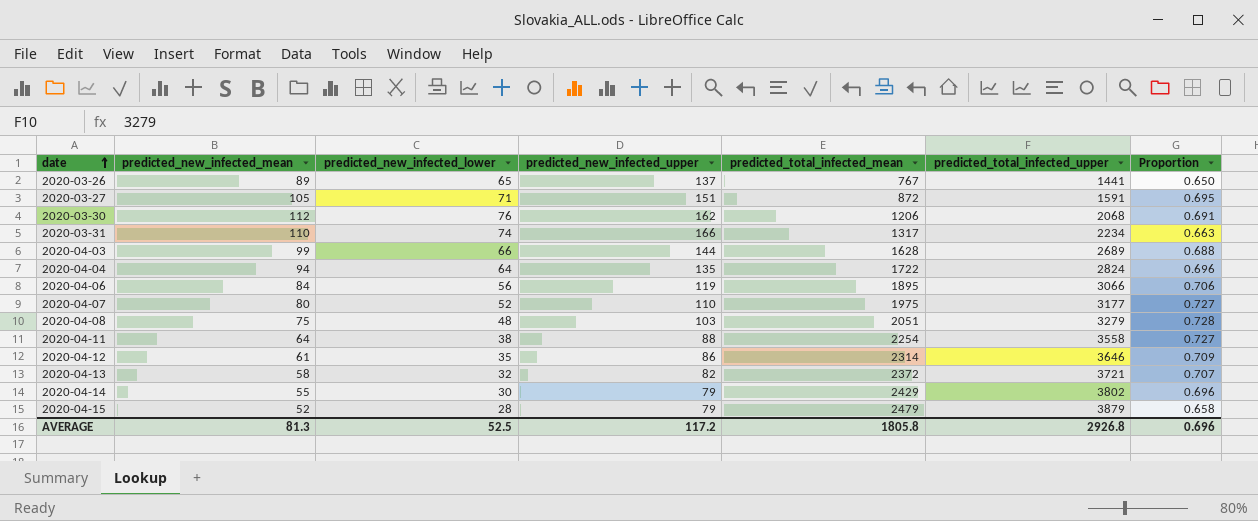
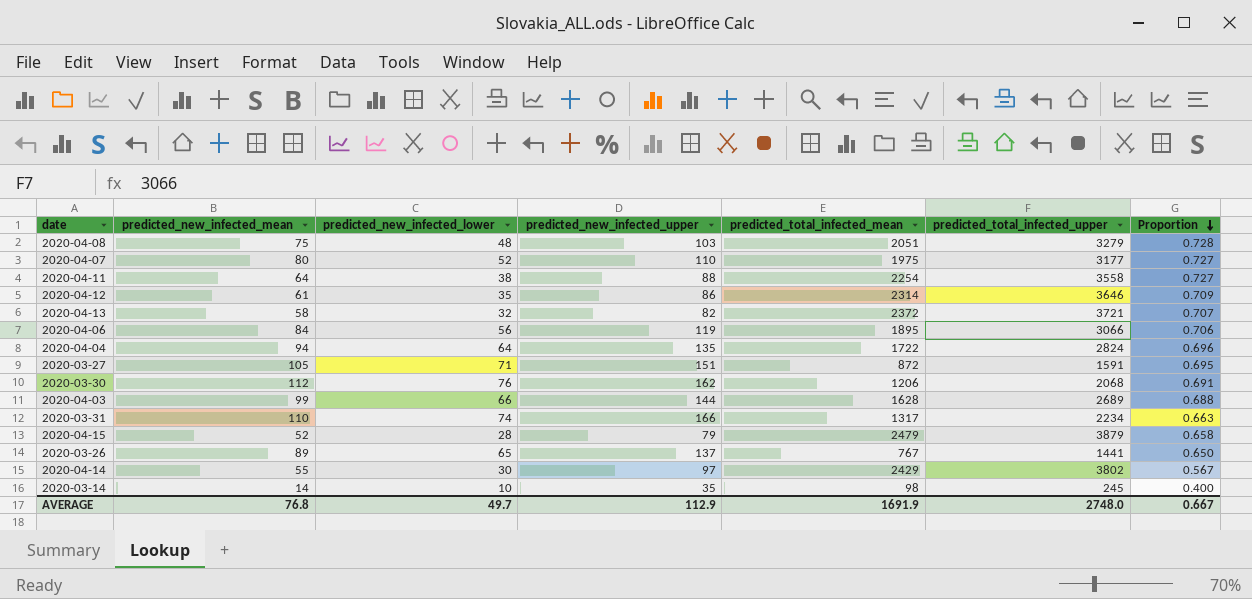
row order: date ascending -> Proportion descending
2020-04-14 | predicted_new_infected_upper: 79 -> 97
2020-04-14 | Proportion: 0.696 -> 0.567
row 2020-03-14: none -> 14 | 10 | 35 | 98 | 245 | 0.400
AVERAGE | predicted_new_infected_mean: 81.3 -> 76.8
AVERAGE | predicted_new_infected_lower: 52.5 -> 49.7
AVERAGE | predicted_new_infected_upper: 117.2 -> 112.9
AVERAGE | predicted_total_infected_mean: 1805.8 -> 1691.9
AVERAGE | predicted_total_infected_upper: 2926.8 -> 2748.0
AVERAGE | Proportion: 0.696 -> 0.667

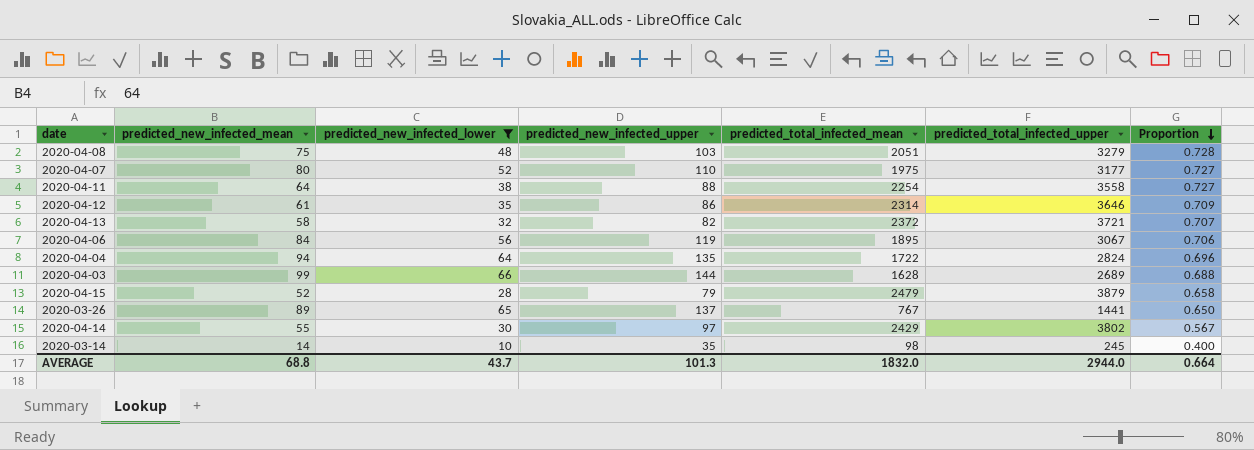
filter: none -> predicted_new_infected_lower <= 66
2020-04-06 | predicted_total_infected_upper: 3066 -> 3067
AVERAGE | predicted_new_infected_mean: 76.8 -> 68.8
AVERAGE | predicted_new_infected_lower: 49.7 -> 43.7
AVERAGE | predicted_new_infected_upper: 112.9 -> 101.3
AVERAGE | predicted_total_infected_mean: 1691.9 -> 1832.0
AVERAGE | predicted_total_infected_upper: 2748.0 -> 2944.0
AVERAGE | Proportion: 0.667 -> 0.664

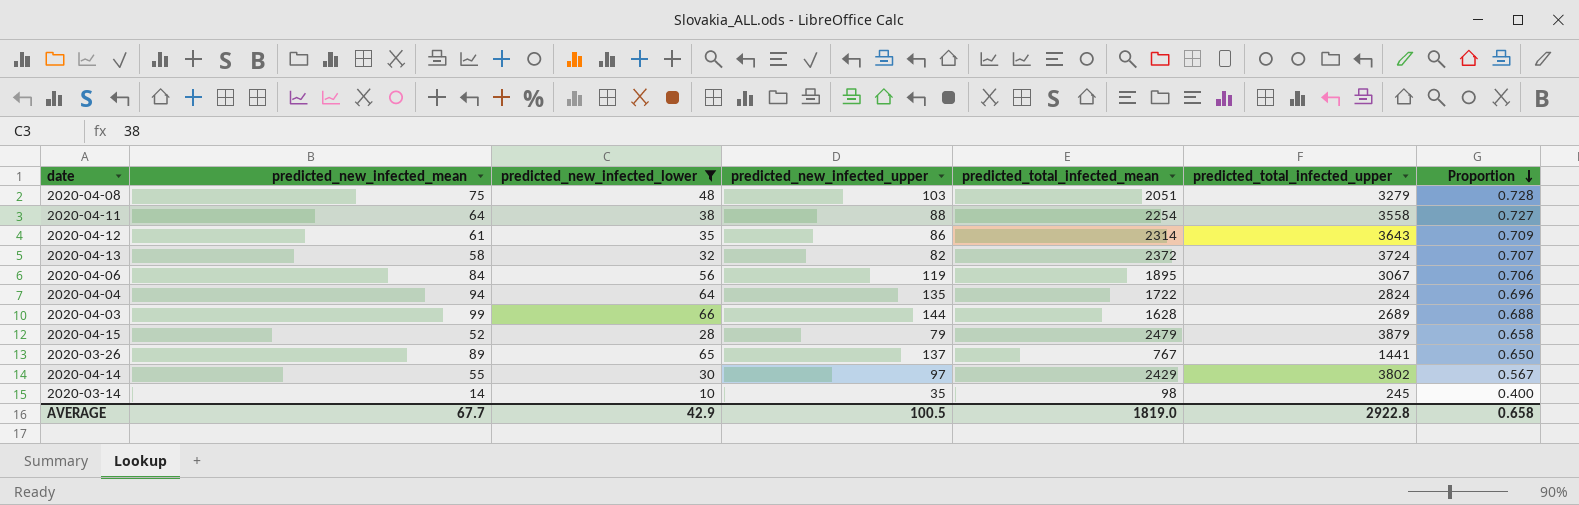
row 2020-04-07: 80 | 52 | 110 | 1975 | 3177 | 0.727 -> none
2020-04-12 | predicted_total_infected_upper: 3646 -> 3643
2020-04-13 | predicted_total_infected_upper: 3721 -> 3724
AVERAGE | predicted_new_infected_mean: 68.8 -> 67.7
AVERAGE | predicted_new_infected_lower: 43.7 -> 42.9
AVERAGE | predicted_new_infected_upper: 101.3 -> 100.5
AVERAGE | predicted_total_infected_mean: 1832.0 -> 1819.0
AVERAGE | predicted_total_infected_upper: 2944.0 -> 2922.8
AVERAGE | Proportion: 0.664 -> 0.658

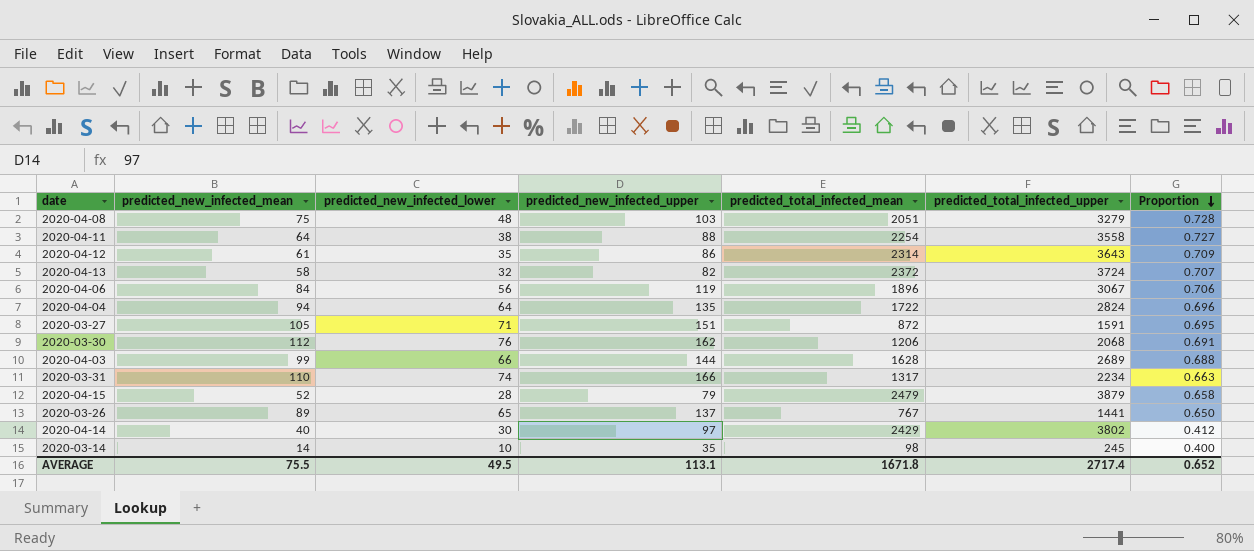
filter: predicted_new_infected_lower <= 66 -> none
2020-04-06 | predicted_total_infected_mean: 1895 -> 1896
2020-04-14 | predicted_new_infected_mean: 55 -> 40
2020-04-14 | Proportion: 0.567 -> 0.412
AVERAGE | predicted_new_infected_mean: 67.7 -> 75.5
AVERAGE | predicted_new_infected_lower: 42.9 -> 49.5
AVERAGE | predicted_new_infected_upper: 100.5 -> 113.1
AVERAGE | predicted_total_infected_mean: 1819.0 -> 1671.8
AVERAGE | predicted_total_infected_upper: 2922.8 -> 2717.4
AVERAGE | Proportion: 0.658 -> 0.652

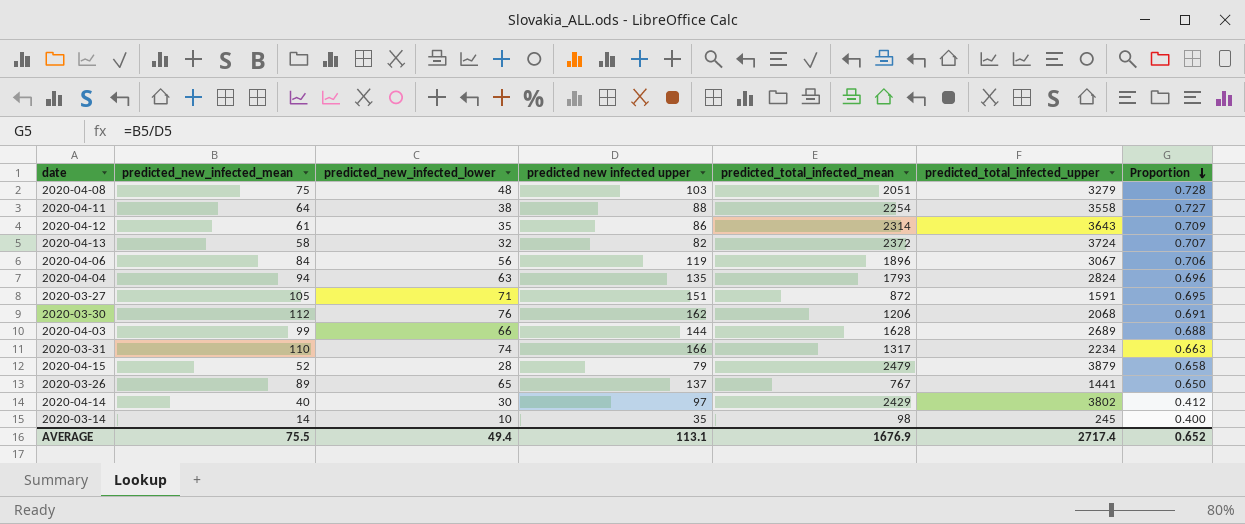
column name: predicted_new_infected_upper -> predicted new infected upper
2020-04-04 | predicted_new_infected_lower: 64 -> 63
2020-04-04 | predicted_total_infected_mean: 1722 -> 1793
AVERAGE | predicted_new_infected_lower: 49.5 -> 49.4
AVERAGE | predicted_total_infected_mean: 1671.8 -> 1676.9

